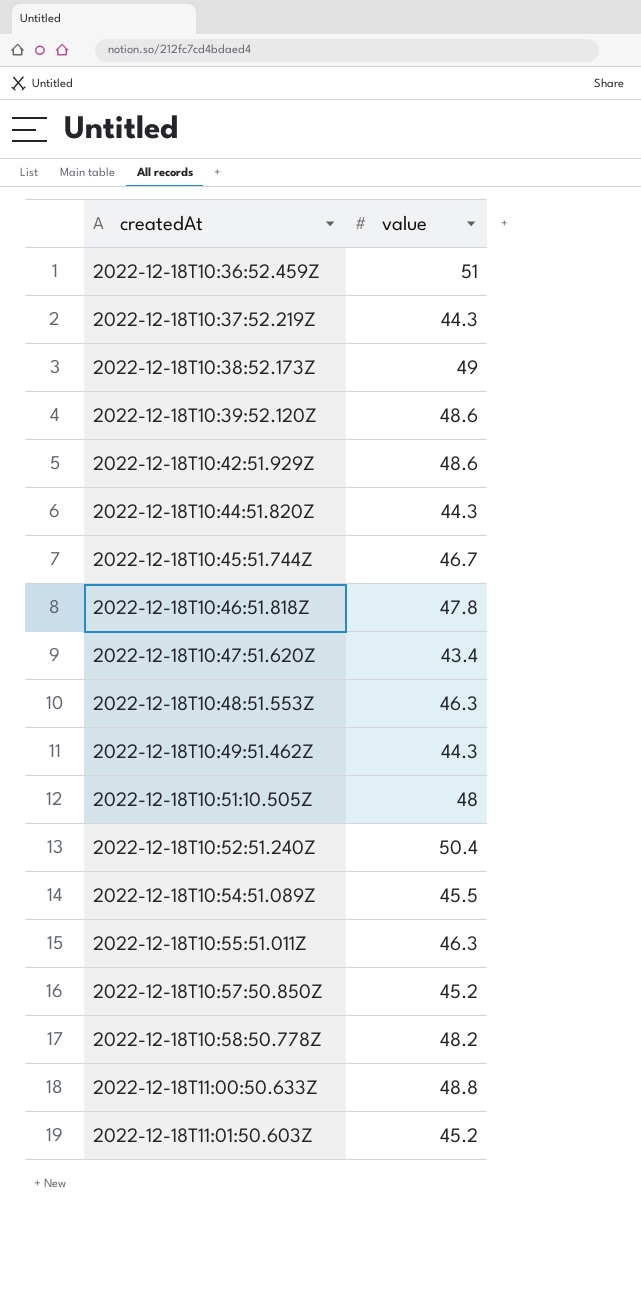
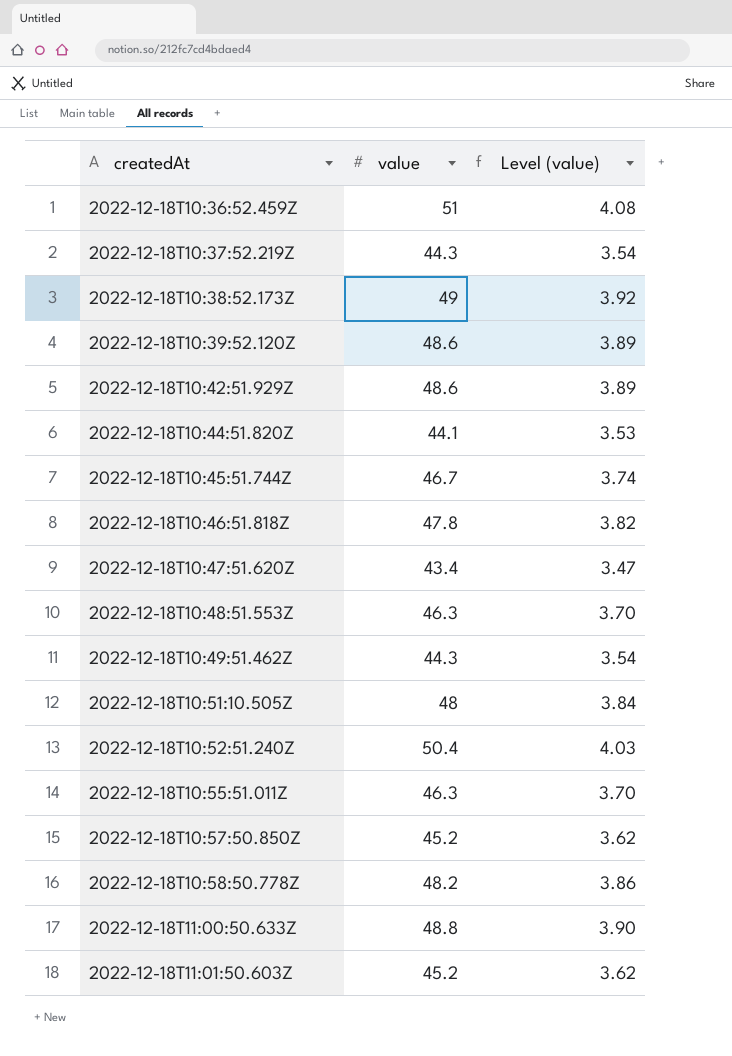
column Level (value) | formula: none -> [value] * 0.08
row 2022-12-18T10:54:51.089Z: 45.5 -> none
2022-12-18T10:44:51.820Z | value: 44.3 -> 44.1

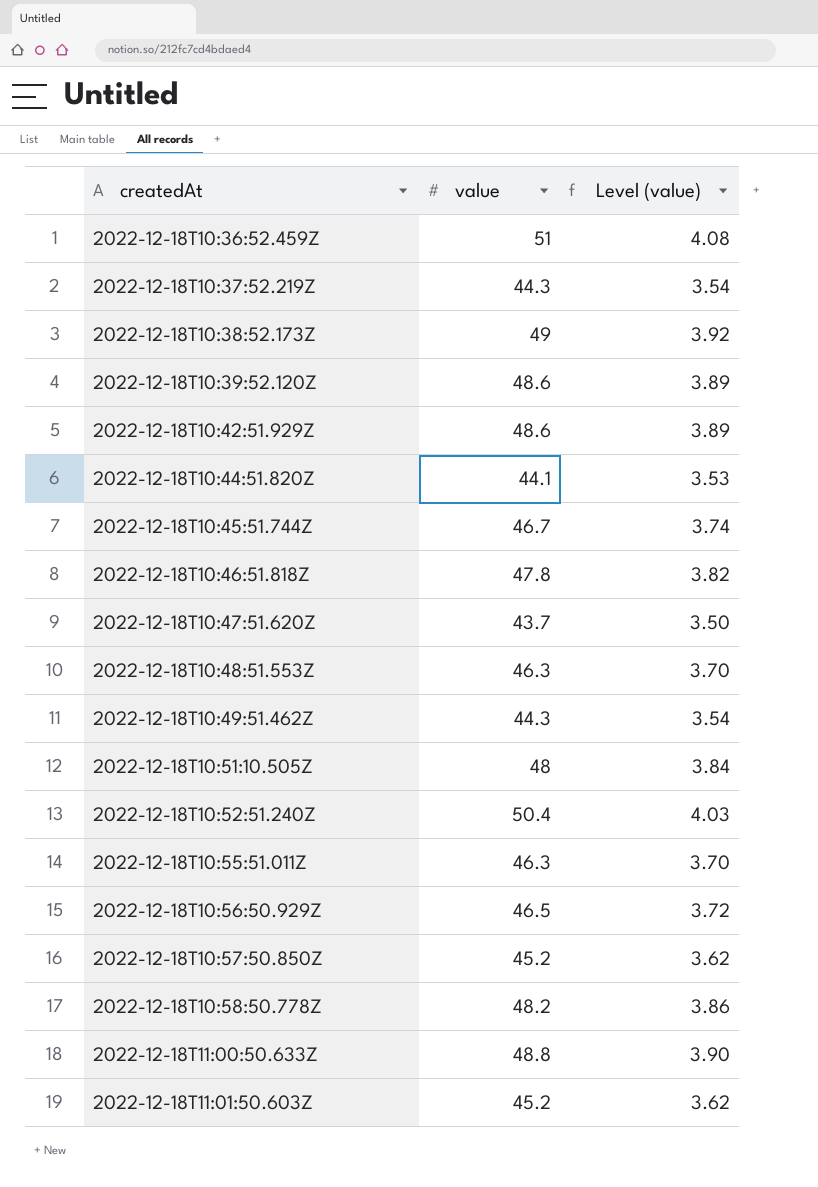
2022-12-18T10:47:51.620Z | value: 43.4 -> 43.7
2022-12-18T10:47:51.620Z | Level (value): 3.47 -> 3.50
row 2022-12-18T10:56:50.929Z: none -> 46.5 | 3.72

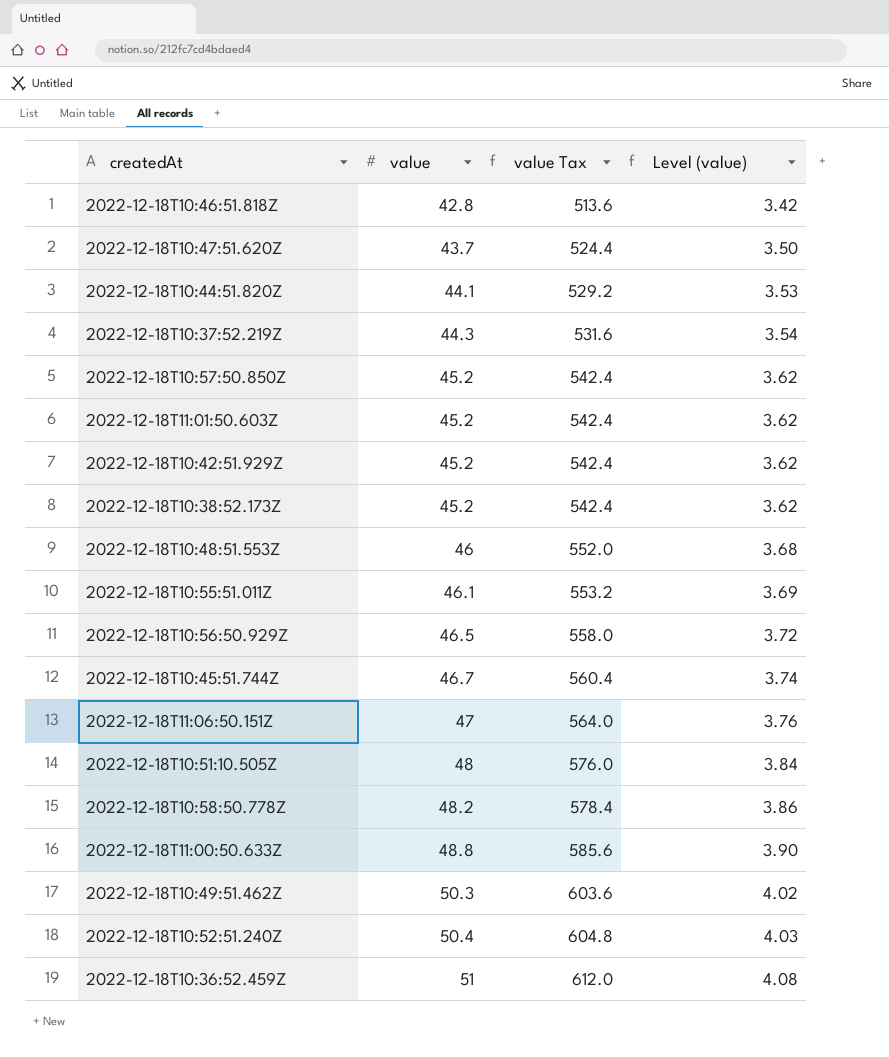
row order: createdAt ascending -> value ascending
column value Tax | formula: none -> [value] * 12
row 2022-12-18T10:39:52.120Z: 48.6 | 3.89 -> none
2022-12-18T10:46:51.818Z | value: 47.8 -> 42.8
2022-12-18T10:46:51.818Z | Level (value): 3.82 -> 3.42
2022-12-18T10:42:51.929Z | value: 48.6 -> 45.2
2022-12-18T10:42:51.929Z | Level (value): 3.89 -> 3.62
2022-12-18T10:38:52.173Z | value: 49 -> 45.2
2022-12-18T10:38:52.173Z | Level (value): 3.92 -> 3.62
2022-12-18T10:48:51.553Z | value: 46.3 -> 46
2022-12-18T10:48:51.553Z | Level (value): 3.70 -> 3.68
2022-12-18T10:55:51.011Z | value: 46.3 -> 46.1
2022-12-18T10:55:51.011Z | Level (value): 3.70 -> 3.69
row 2022-12-18T11:06:50.151Z: none -> 47 | 564.0 | 3.76
2022-12-18T10:49:51.462Z | value: 44.3 -> 50.3
2022-12-18T10:49:51.462Z | Level (value): 3.54 -> 4.02

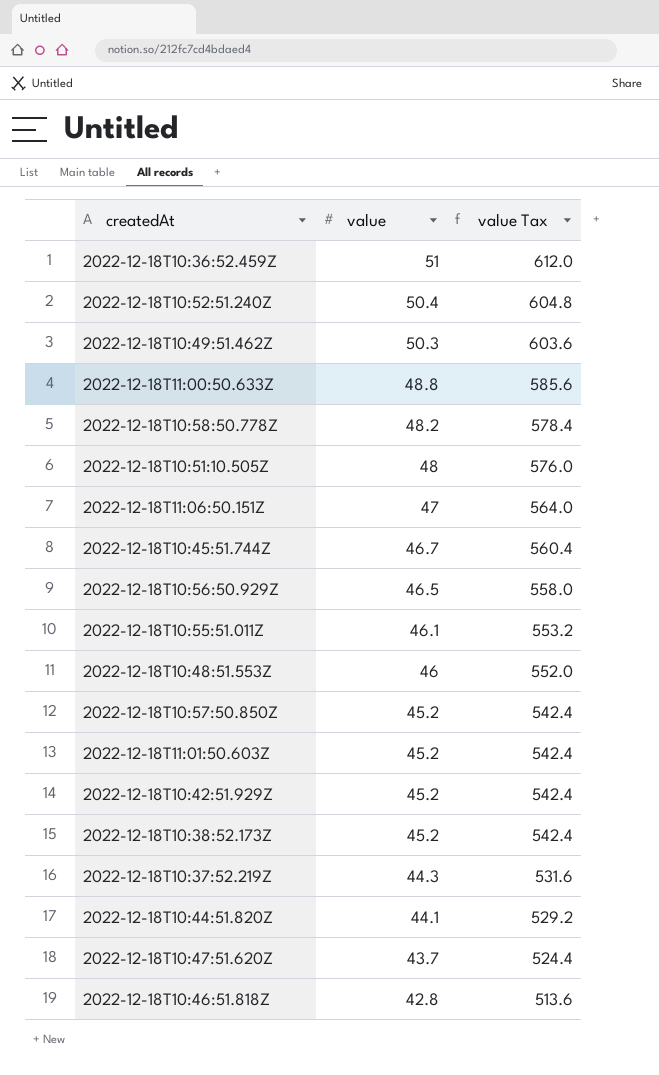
row order: value ascending -> value descending
column Level (value) | formula: [value] * 0.08 -> none

